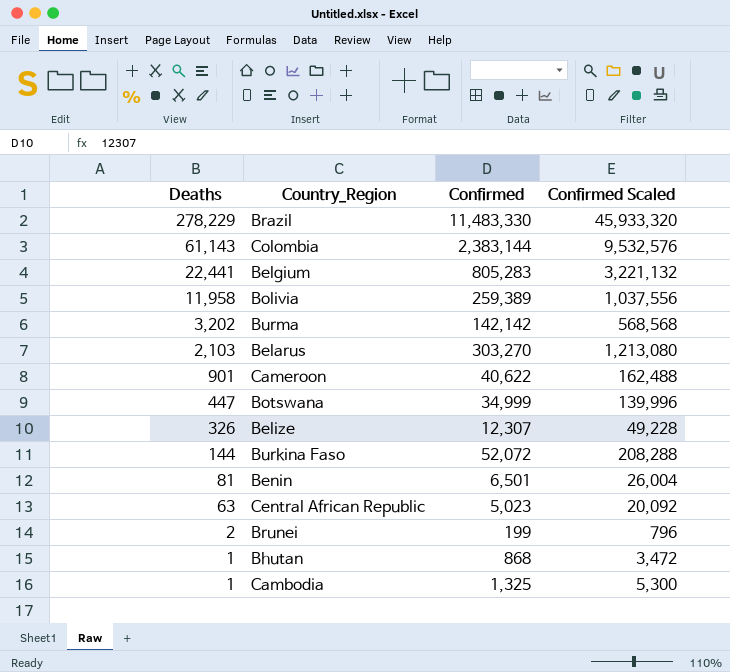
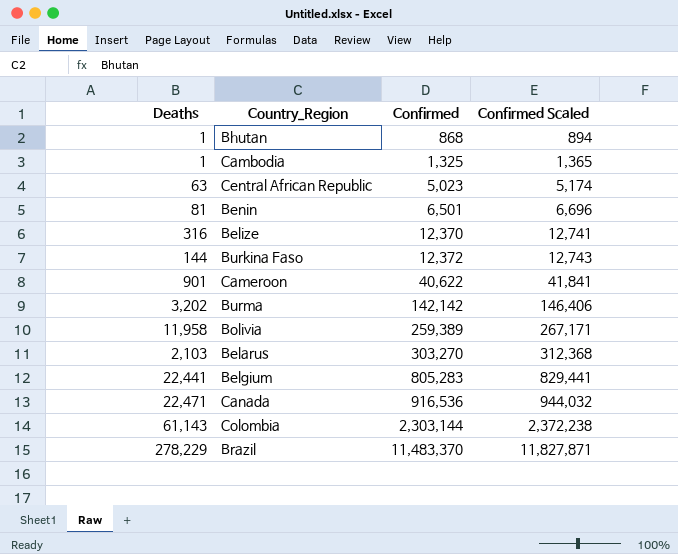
row order: Deaths descending -> Confirmed ascending
column Confirmed Scaled | formula: [Confirmed] * 4 -> [Confirmed] * 1.03
row Botswana: 447 | 34,999 | 139,996 -> none
row Brunei: 2 | 199 | 796 -> none
Belize | Deaths: 326 -> 316
Belize | Confirmed: 12,307 -> 12,370
Burkina Faso | Confirmed: 52,072 -> 12,372
row Canada: none -> 22,471 | 916,536 | 944,032
Colombia | Confirmed: 2,383,144 -> 2,303,144
Brazil | Confirmed: 11,483,330 -> 11,483,370

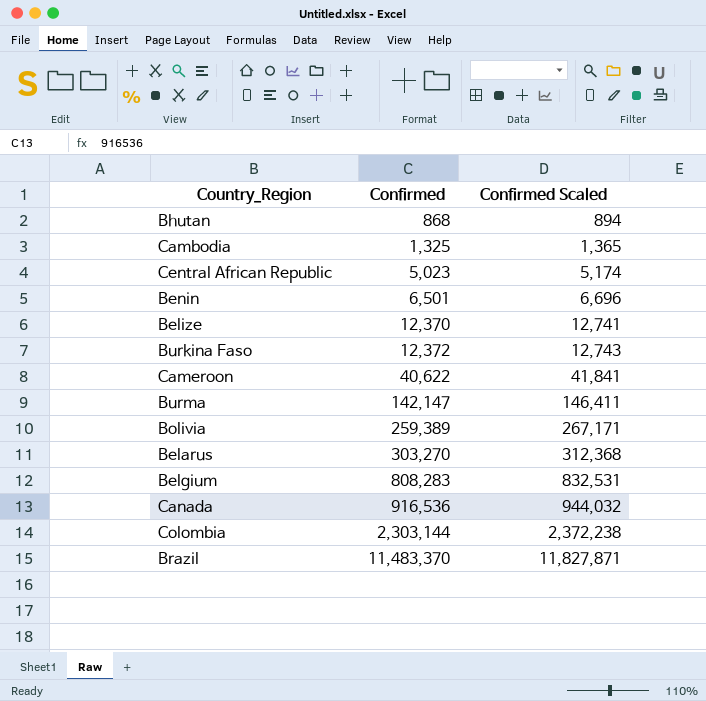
column Deaths | position: 1 -> none
Burma | Confirmed: 142,142 -> 142,147
Burma | Confirmed Scaled: 146,406 -> 146,411
Belgium | Confirmed: 805,283 -> 808,283
Belgium | Confirmed Scaled: 829,441 -> 832,531

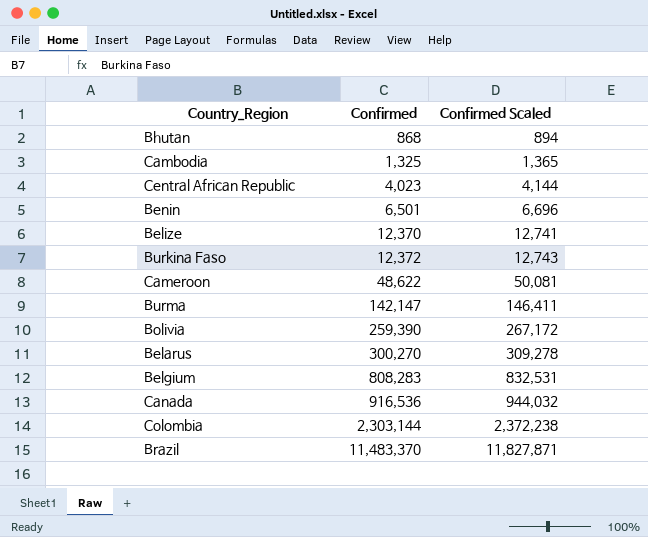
Central African Republic | Confirmed: 5,023 -> 4,023
Central African Republic | Confirmed Scaled: 5,174 -> 4,144
Cameroon | Confirmed: 40,622 -> 48,622
Cameroon | Confirmed Scaled: 41,841 -> 50,081
Bolivia | Confirmed: 259,389 -> 259,390
Bolivia | Confirmed Scaled: 267,171 -> 267,172
Belarus | Confirmed: 303,270 -> 300,270
Belarus | Confirmed Scaled: 312,368 -> 309,278

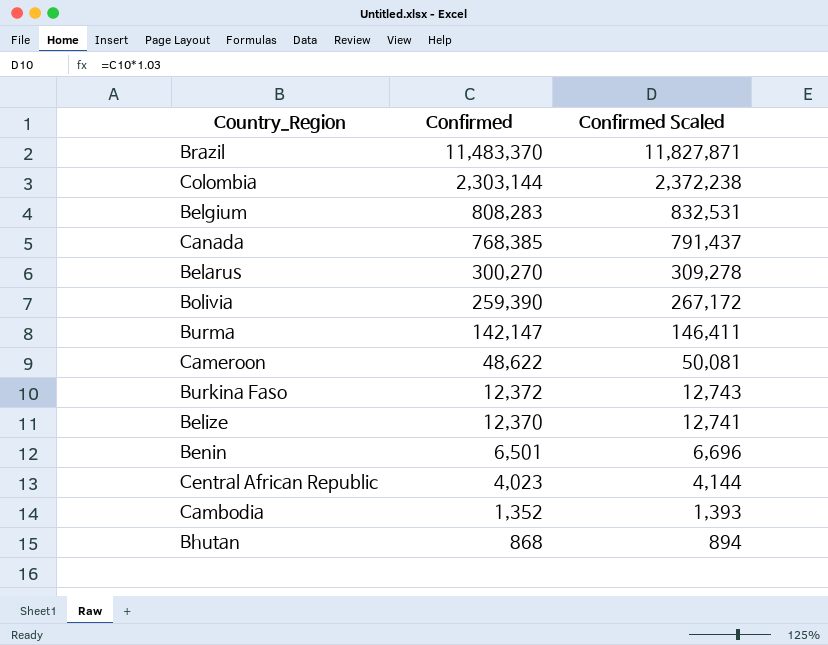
row order: Confirmed ascending -> Confirmed descending
Canada | Confirmed: 916,536 -> 768,385
Canada | Confirmed Scaled: 944,032 -> 791,437
Cambodia | Confirmed: 1,325 -> 1,352
Cambodia | Confirmed Scaled: 1,365 -> 1,393

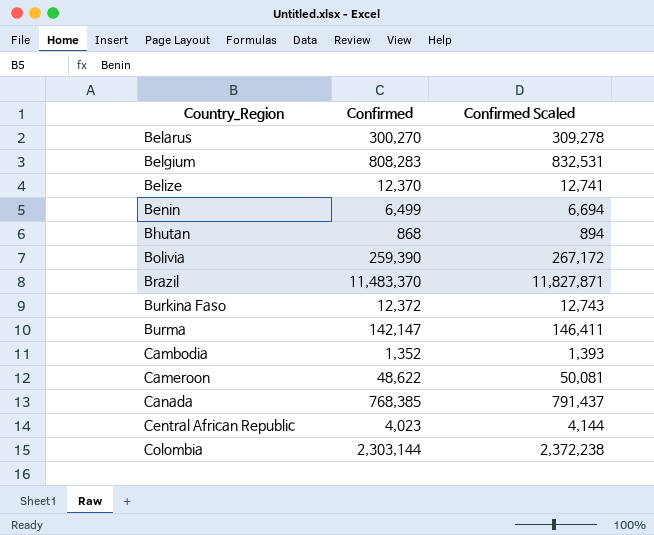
row order: Confirmed descending -> Country_Region ascending
Benin | Confirmed: 6,501 -> 6,499
Benin | Confirmed Scaled: 6,696 -> 6,694

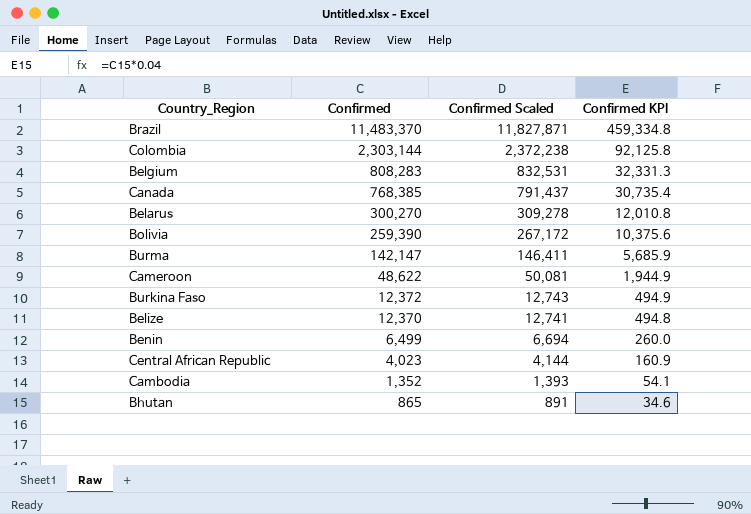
row order: Country_Region ascending -> Confirmed descending
column Confirmed KPI | formula: none -> [Confirmed] * 0.04
Bhutan | Confirmed: 868 -> 865
Bhutan | Confirmed Scaled: 894 -> 891

